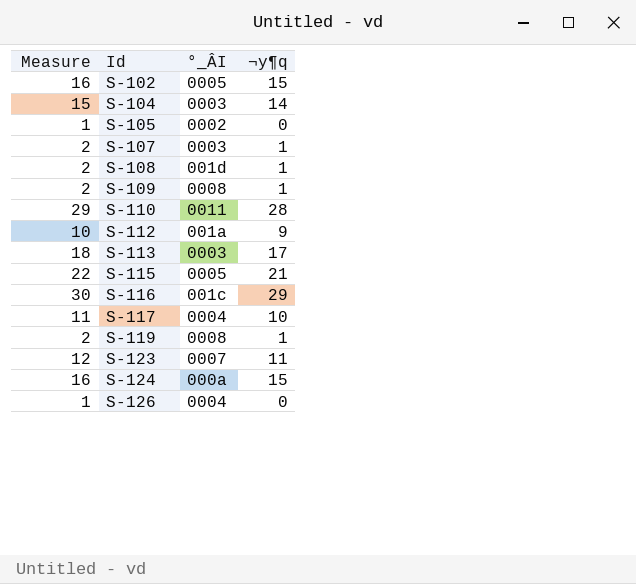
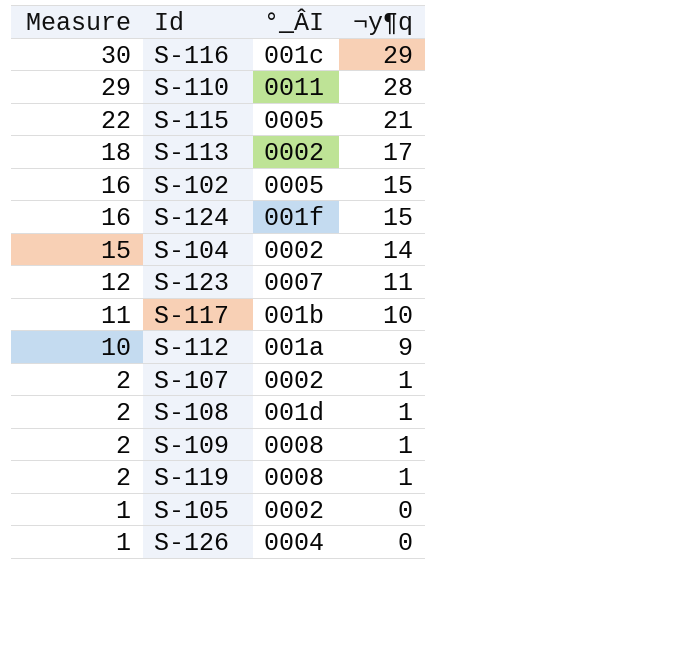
row order: Id ascending -> Measure descending
S-113 | °_ÂI: 0003 -> 0002
S-124 | °_ÂI: 000a -> 001f
S-104 | °_ÂI: 0003 -> 0002
S-117 | °_ÂI: 0004 -> 001b
S-107 | °_ÂI: 0003 -> 0002

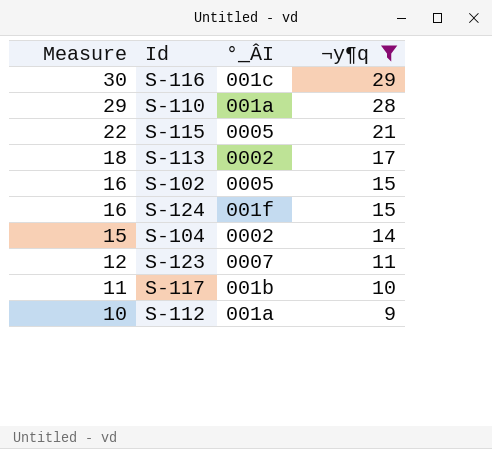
filter: none -> ¬y¶q >= 9
S-110 | °_ÂI: 0011 -> 001a

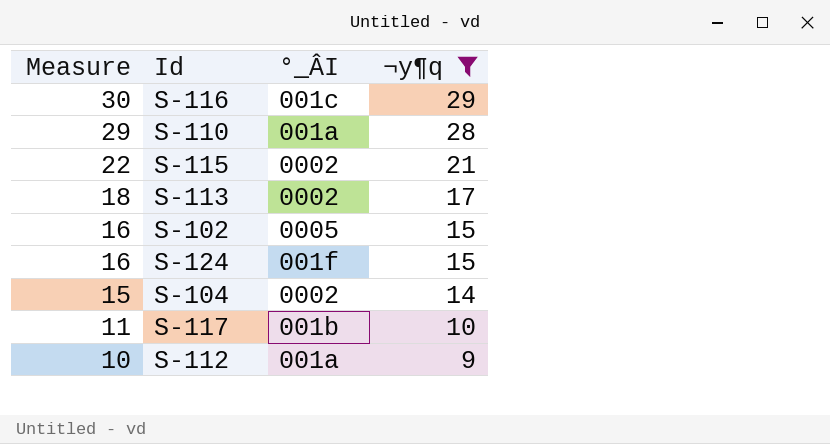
row S-123: 12 | 0007 | 11 -> none
S-115 | °_ÂI: 0005 -> 0002

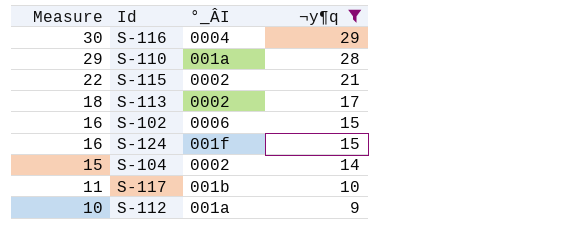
S-116 | °_ÂI: 001c -> 0004
S-102 | °_ÂI: 0005 -> 0006

